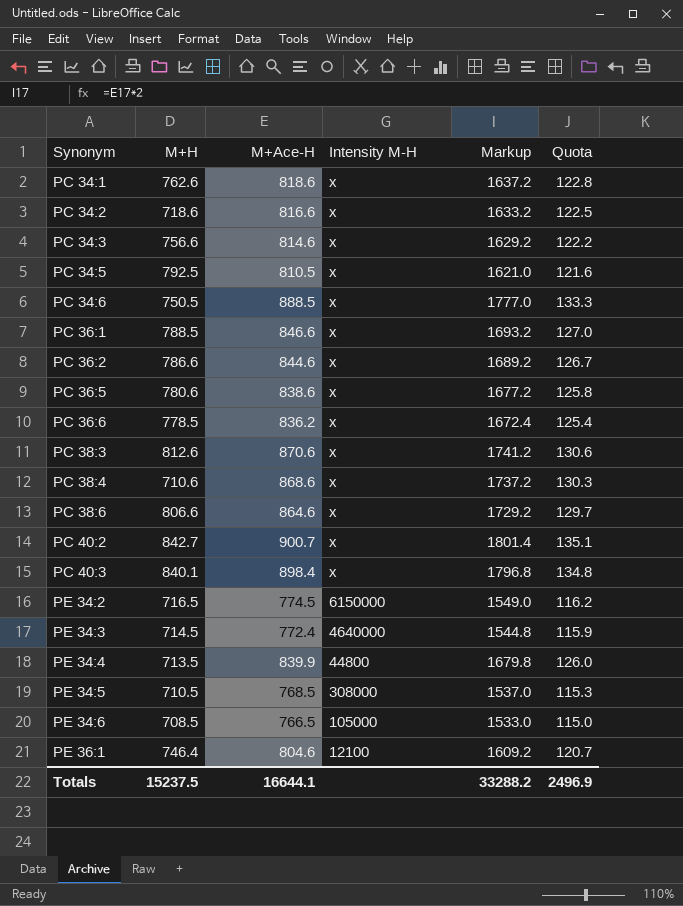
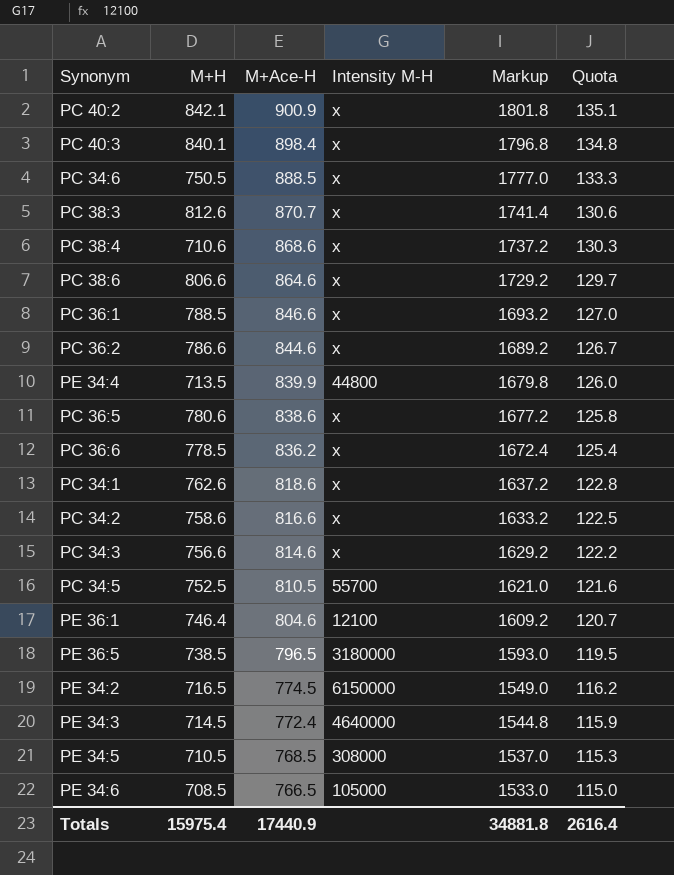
row order: Synonym ascending -> M+Ace-H descending
PC 40:2 | M+H: 842.7 -> 842.1
PC 40:2 | M+Ace-H: 900.7 -> 900.9
PC 40:2 | Markup: 1801.4 -> 1801.8
PC 38:3 | M+Ace-H: 870.6 -> 870.7
PC 38:3 | Markup: 1741.2 -> 1741.4
PC 34:2 | M+H: 718.6 -> 758.6
PC 34:5 | M+H: 792.5 -> 752.5
PC 34:5 | Intensity M-H: x -> 55700
row PE 36:5: none -> 738.5 | 796.5 | 3180000 | 1593.0 | 119.5
Totals | M+H: 15237.5 -> 15975.4
Totals | M+Ace-H: 16644.1 -> 17440.9
Totals | Markup: 33288.2 -> 34881.8
Totals | Quota: 2496.9 -> 2616.4

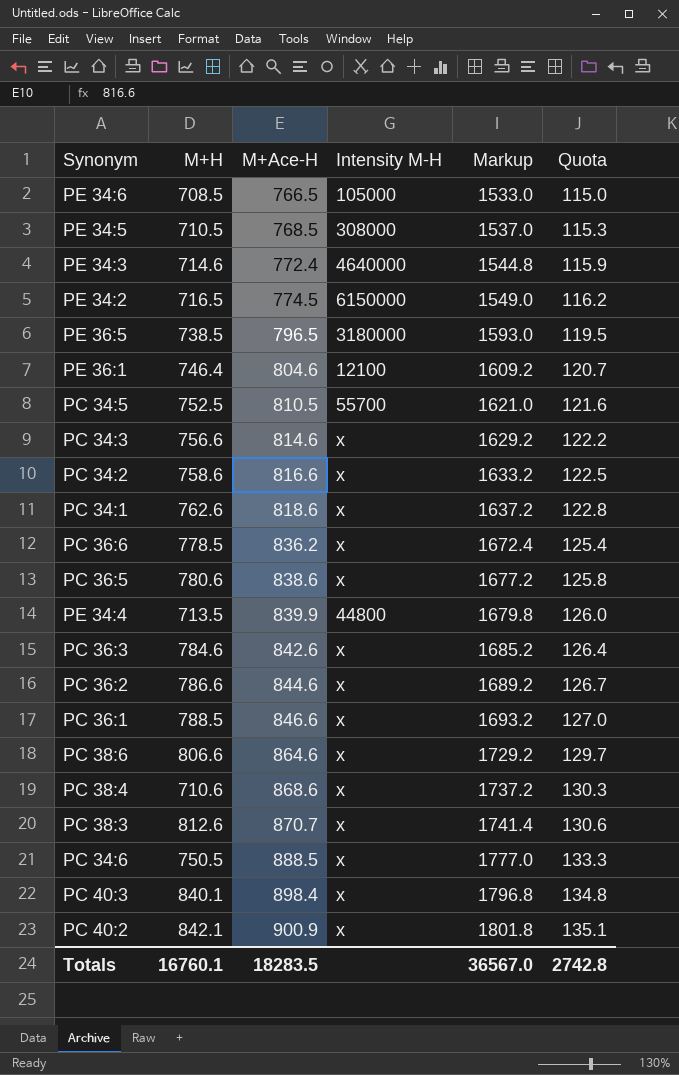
row order: M+Ace-H descending -> M+Ace-H ascending
PE 34:3 | M+H: 714.5 -> 714.6
row PC 36:3: none -> 784.6 | 842.6 | x | 1685.2 | 126.4
Totals | M+H: 15975.4 -> 16760.1
Totals | M+Ace-H: 17440.9 -> 18283.5
Totals | Markup: 34881.8 -> 36567.0
Totals | Quota: 2616.4 -> 2742.8

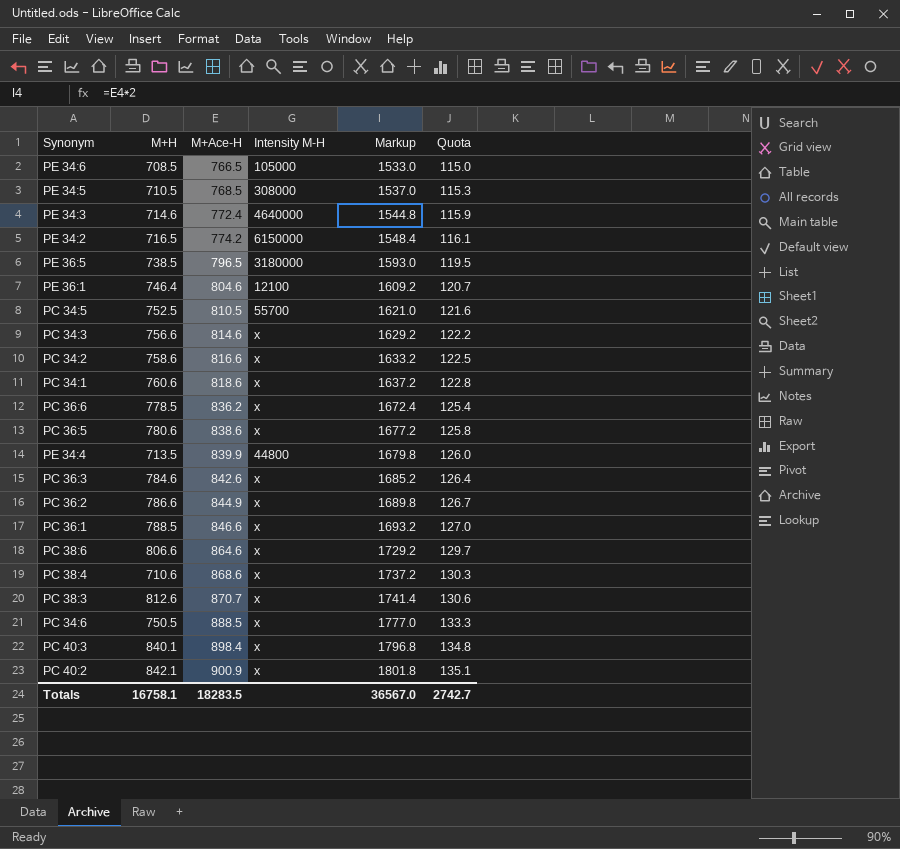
PE 34:2 | M+Ace-H: 774.5 -> 774.2
PE 34:2 | Markup: 1549.0 -> 1548.4
PE 34:2 | Quota: 116.2 -> 116.1
PC 34:1 | M+H: 762.6 -> 760.6
PC 36:2 | M+Ace-H: 844.6 -> 844.9
PC 36:2 | Markup: 1689.2 -> 1689.8
Totals | M+H: 16760.1 -> 16758.1
Totals | Quota: 2742.8 -> 2742.7

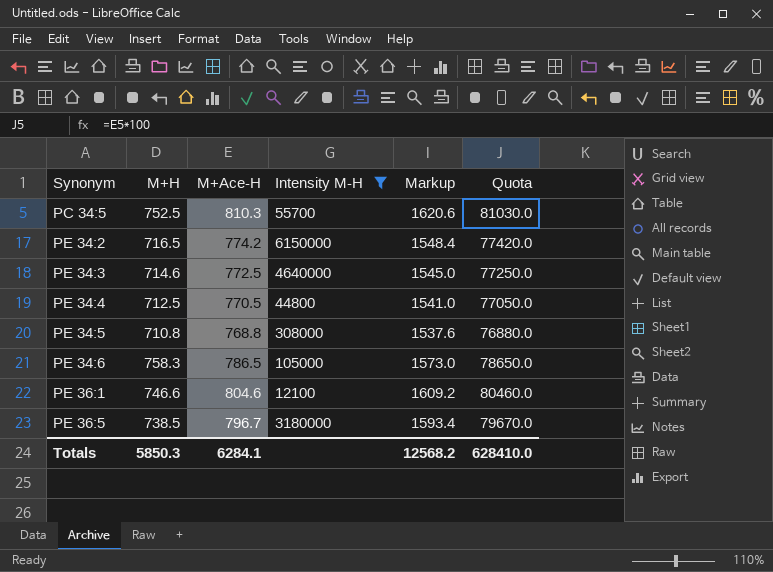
filter: none -> Intensity M-H != x
row order: M+Ace-H ascending -> Synonym ascending
column Quota | formula: [M+Ace-H] * 0.15 -> [M+Ace-H] * 100
PC 34:5 | M+Ace-H: 810.5 -> 810.3
PC 34:5 | Markup: 1621.0 -> 1620.6
PE 34:3 | M+Ace-H: 772.4 -> 772.5
PE 34:3 | Markup: 1544.8 -> 1545.0
PE 34:4 | M+H: 713.5 -> 712.5
PE 34:4 | M+Ace-H: 839.9 -> 770.5
PE 34:4 | Markup: 1679.8 -> 1541.0
PE 34:5 | M+H: 710.5 -> 710.8
PE 34:5 | M+Ace-H: 768.5 -> 768.8
PE 34:5 | Markup: 1537.0 -> 1537.6
PE 34:6 | M+H: 708.5 -> 758.3
PE 34:6 | M+Ace-H: 766.5 -> 786.5
PE 34:6 | Markup: 1533.0 -> 1573.0
PE 36:1 | M+H: 746.4 -> 746.6
PE 36:5 | M+Ace-H: 796.5 -> 796.7
PE 36:5 | Markup: 1593.0 -> 1593.4
Totals | M+H: 16758.1 -> 5850.3
Totals | M+Ace-H: 18283.5 -> 6284.1
Totals | Markup: 36567.0 -> 12568.2
Totals | Quota: 2742.7 -> 628410.0

